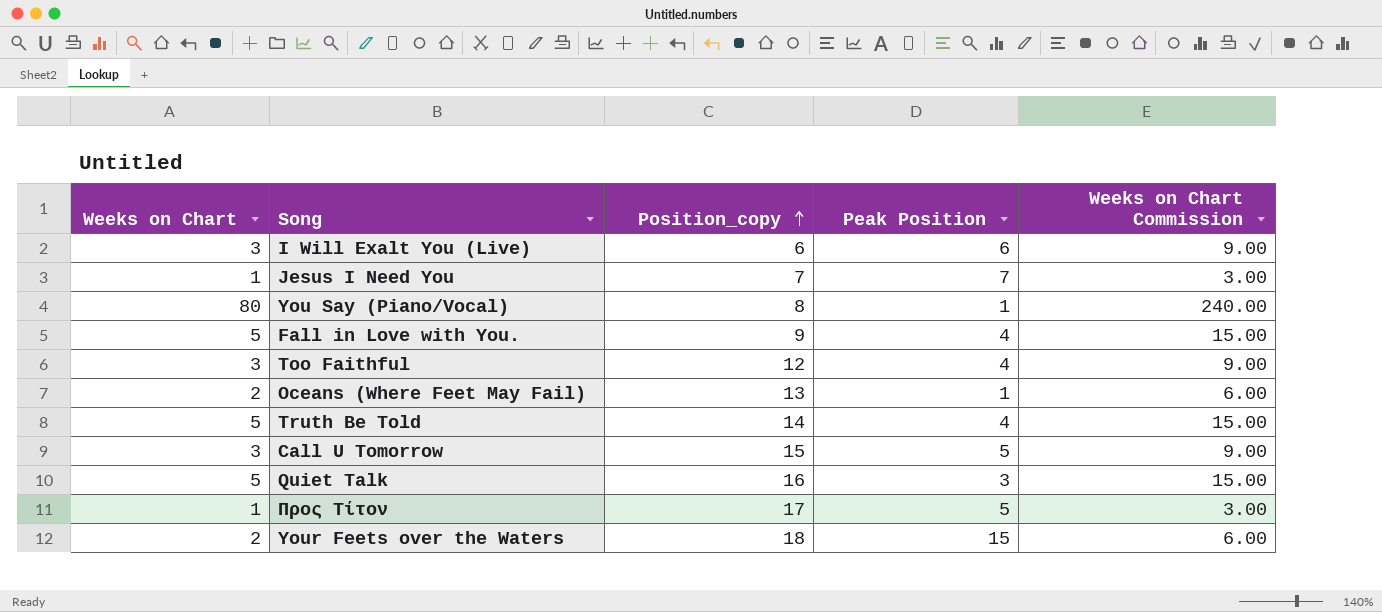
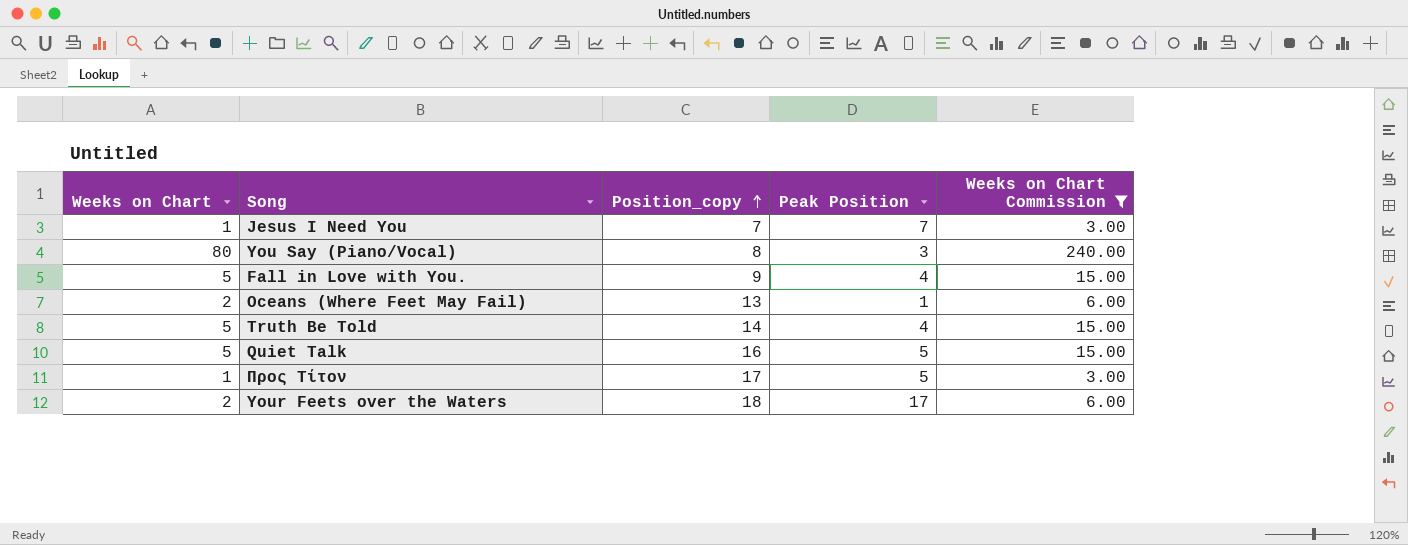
filter: none -> Weeks on Chart Commission != 9.00
You Say (Piano/Vocal) | Peak Position: 1 -> 3
Quiet Talk | Peak Position: 3 -> 5
Your Feets over the Waters | Peak Position: 15 -> 17

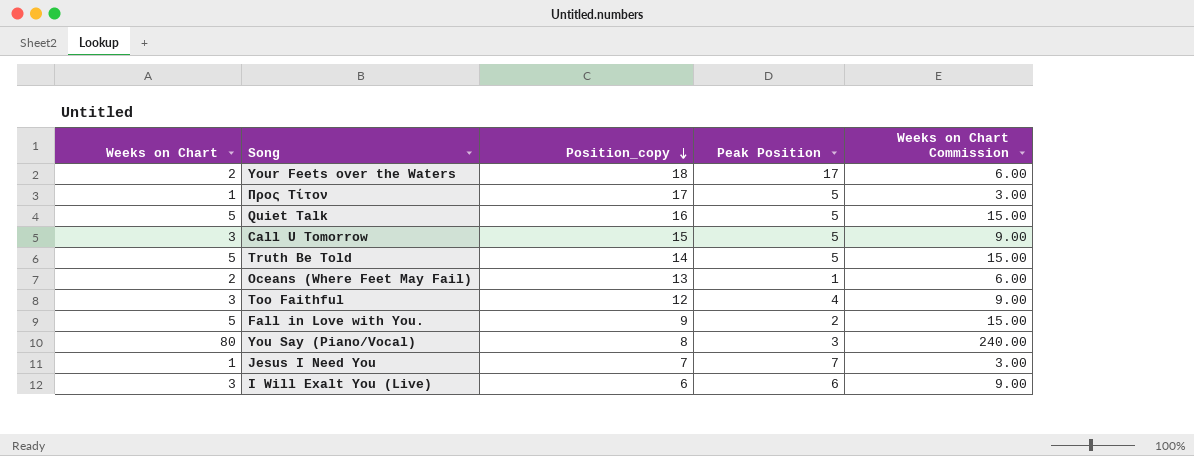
filter: Weeks on Chart Commission != 9.00 -> none
row order: Position_copy ascending -> Position_copy descending
Truth Be Told | Peak Position: 4 -> 5
Fall in Love with You. | Peak Position: 4 -> 2

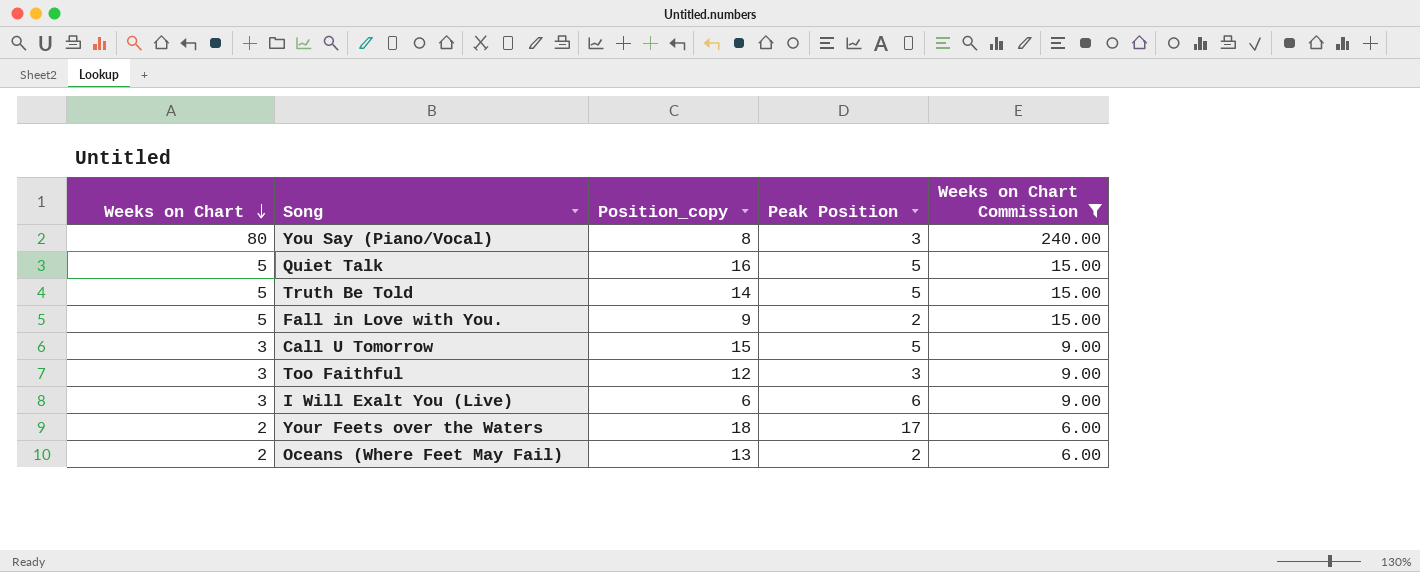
filter: none -> Weeks on Chart Commission != 3.00
row order: Position_copy descending -> Weeks on Chart descending
Too Faithful | Peak Position: 4 -> 3
Oceans (Where Feet May Fail) | Peak Position: 1 -> 2

